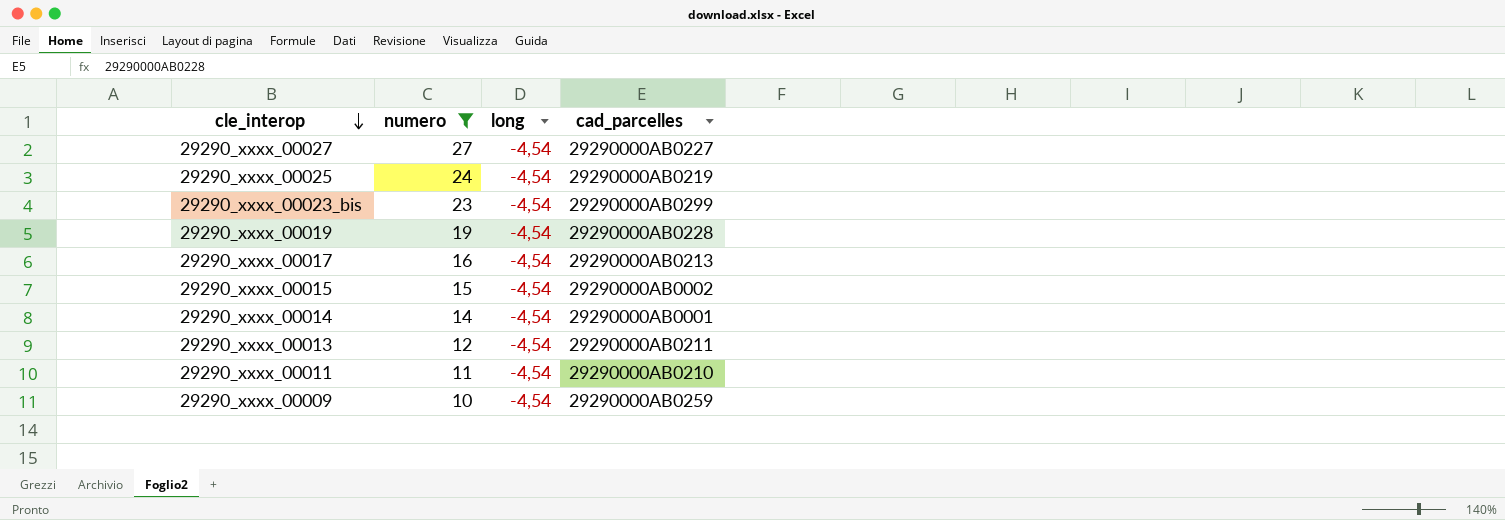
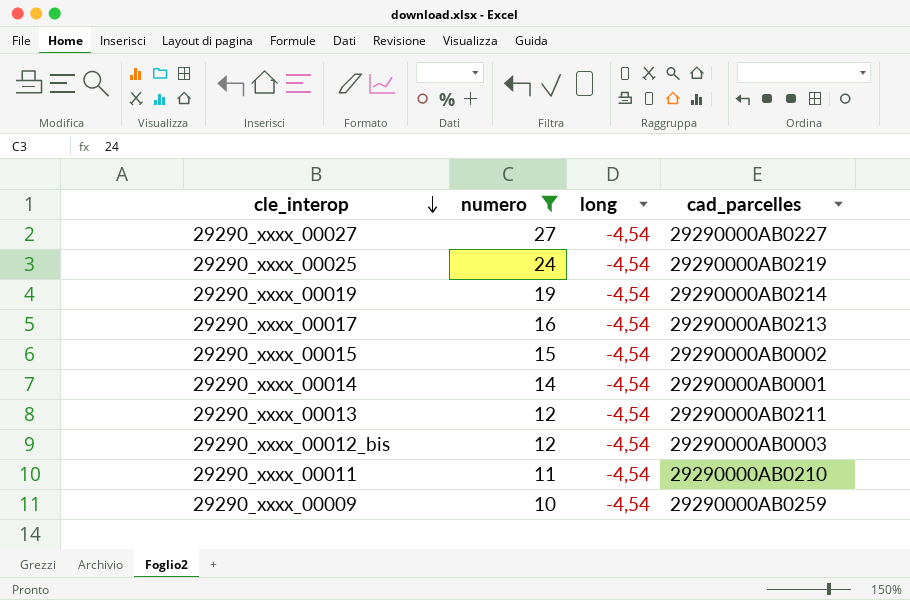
row 29290_xxxx_00023_bis: 23 | -4,54 | 29290000AB0299 -> none
29290_xxxx_00019 | cad_parcelles: 29290000AB0228 -> 29290000AB0214
row 29290_xxxx_00012_bis: none -> 12 | -4,54 | 29290000AB0003

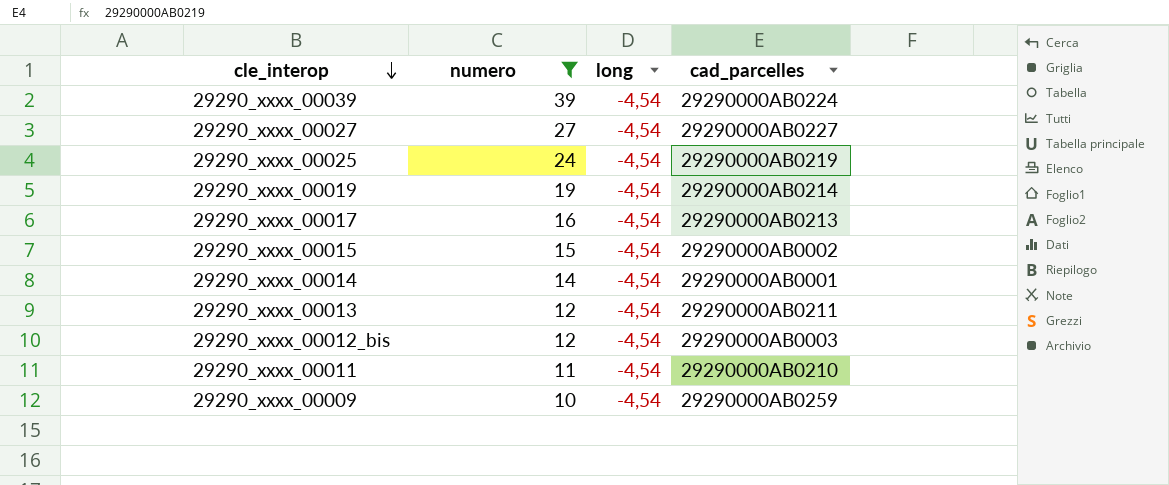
row 29290_xxxx_00039: none -> 39 | -4,54 | 29290000AB0224

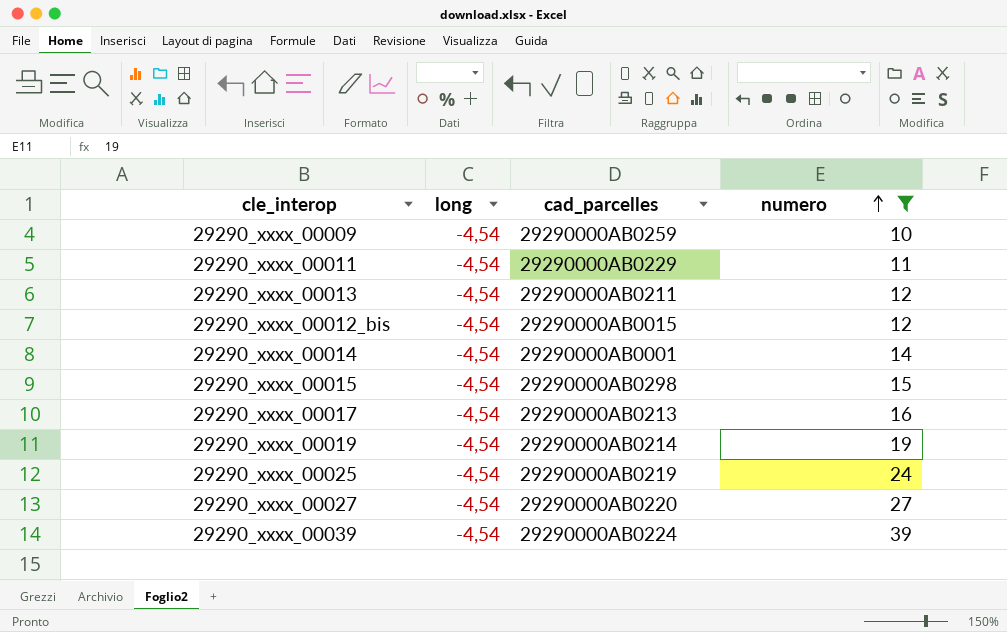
row order: cle_interop descending -> numero ascending
column numero | position: 2 -> 4
29290_xxxx_00011 | cad_parcelles: 29290000AB0210 -> 29290000AB0229
29290_xxxx_00012_bis | cad_parcelles: 29290000AB0003 -> 29290000AB0015
29290_xxxx_00015 | cad_parcelles: 29290000AB0002 -> 29290000AB0298
29290_xxxx_00027 | cad_parcelles: 29290000AB0227 -> 29290000AB0220

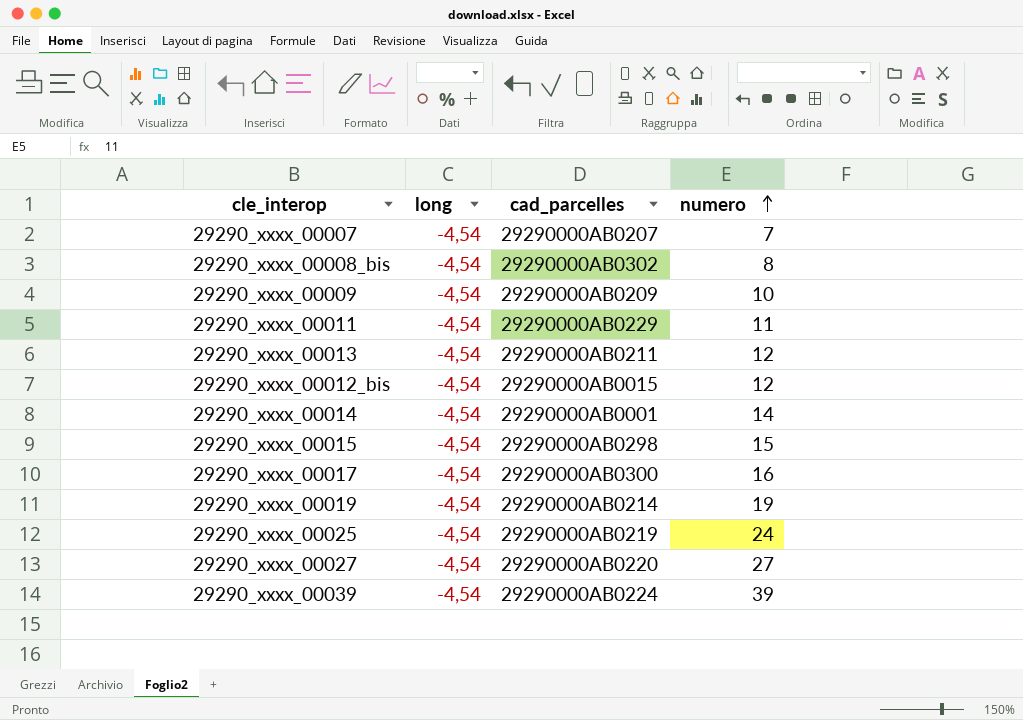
filter: numero >= 10 -> none
29290_xxxx_00009 | cad_parcelles: 29290000AB0259 -> 29290000AB0209
29290_xxxx_00017 | cad_parcelles: 29290000AB0213 -> 29290000AB0300

